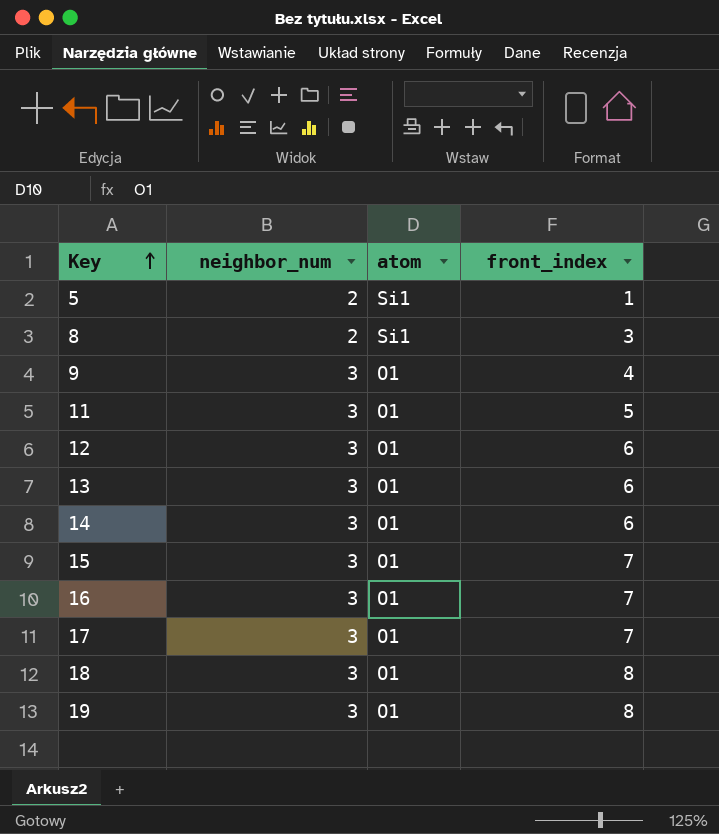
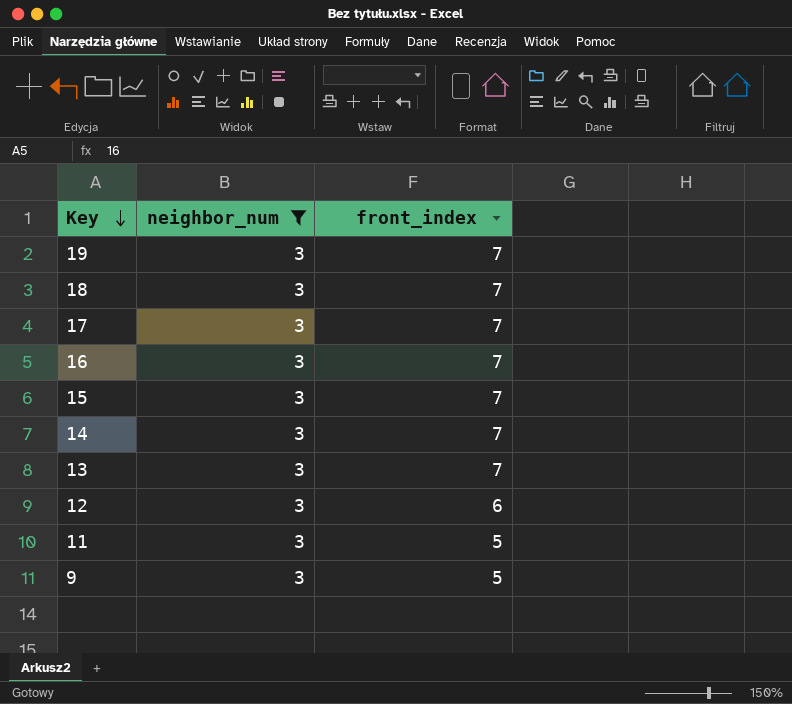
filter: none -> neighbor_num = 3
row order: Key ascending -> Key descending
column atom | position: 3 -> none
19 | front_index: 8 -> 7
18 | front_index: 8 -> 7
14 | front_index: 6 -> 7
13 | front_index: 6 -> 7
9 | front_index: 4 -> 5

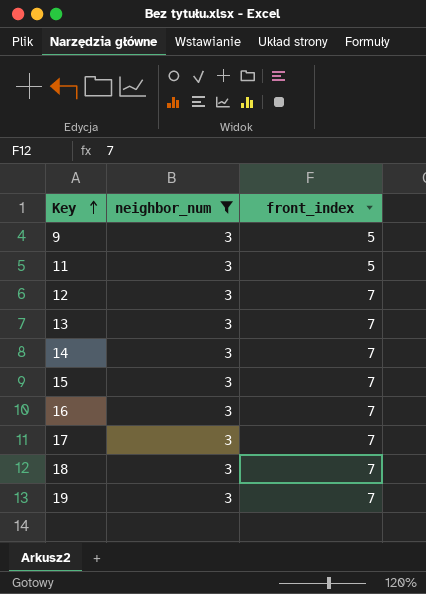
row order: Key descending -> Key ascending
12 | front_index: 6 -> 7

